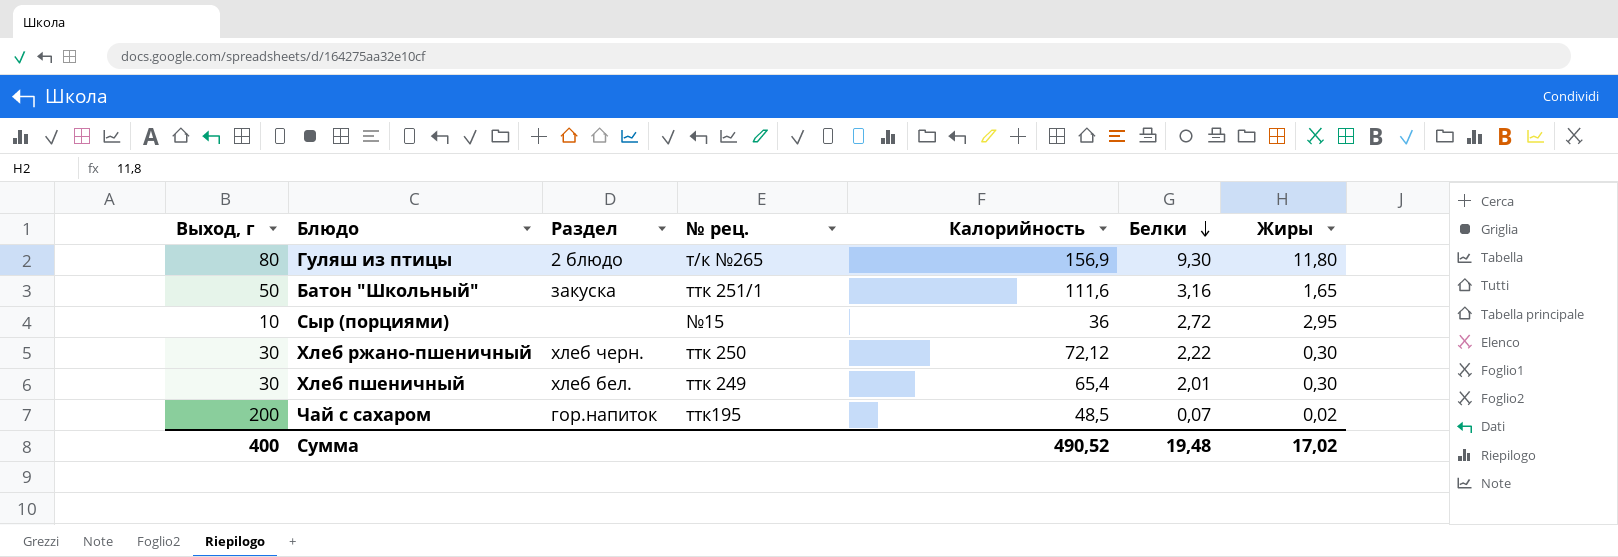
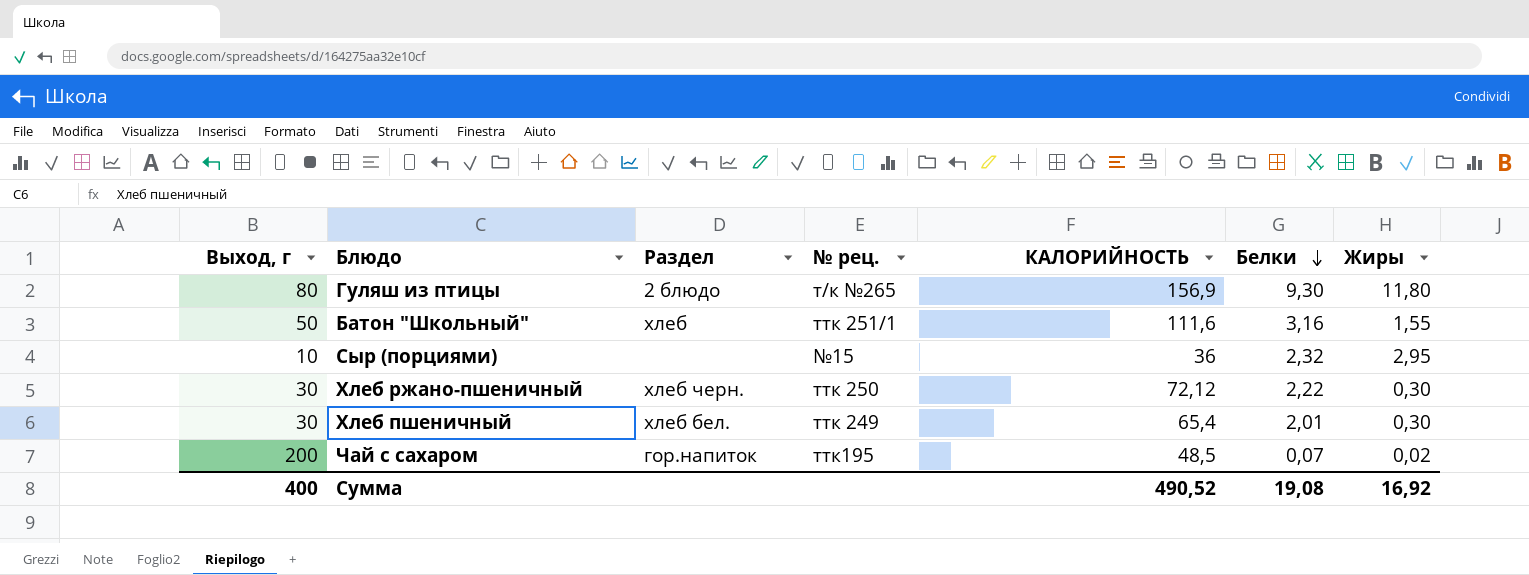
column name: Калорийность -> КАЛОРИЙНОСТЬ
Батон "Школьный" | Раздел: закуска -> хлеб
Батон "Школьный" | Жиры: 1,65 -> 1,55
Сыр (порциями) | Белки: 2,72 -> 2,32
Сумма | Белки: 19,48 -> 19,08
Сумма | Жиры: 17,02 -> 16,92

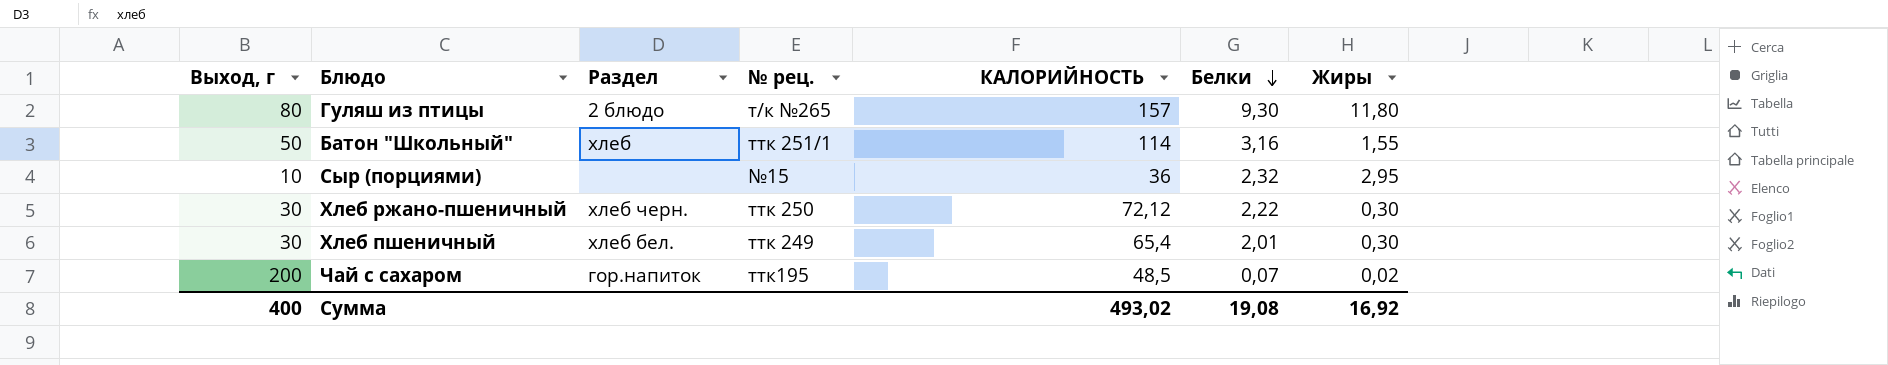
Гуляш из птицы | КАЛОРИЙНОСТЬ: 156,9 -> 157
Батон "Школьный" | КАЛОРИЙНОСТЬ: 111,6 -> 114
Сумма | КАЛОРИЙНОСТЬ: 490,52 -> 493,02

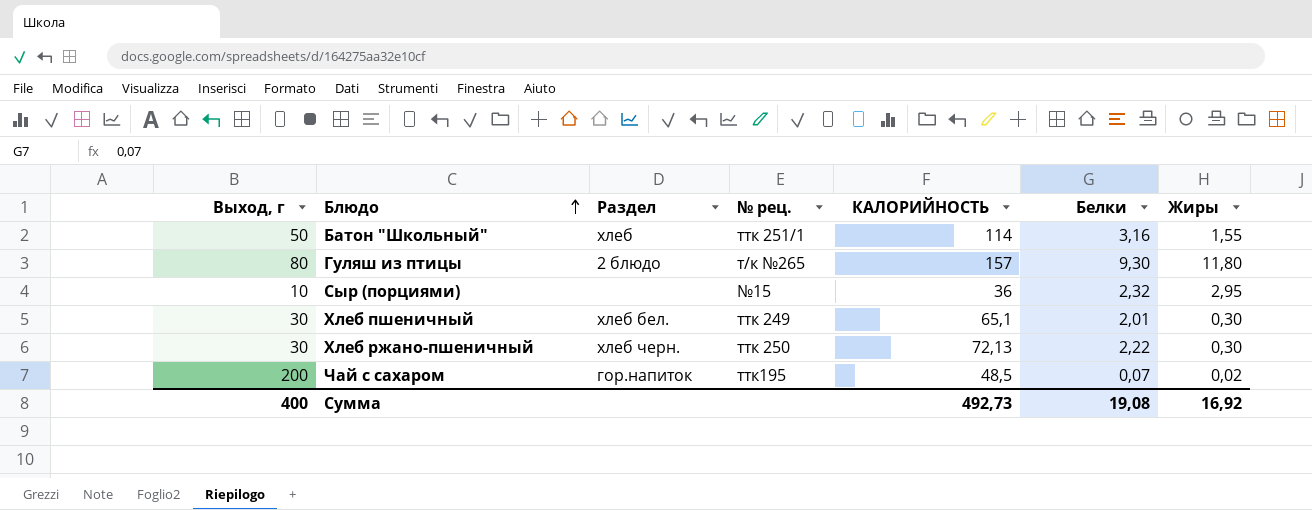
row order: Белки descending -> Блюдо ascending
Хлеб пшеничный | КАЛОРИЙНОСТЬ: 65,4 -> 65,1
Хлеб ржано-пшеничный | КАЛОРИЙНОСТЬ: 72,12 -> 72,13
Сумма | КАЛОРИЙНОСТЬ: 493,02 -> 492,73

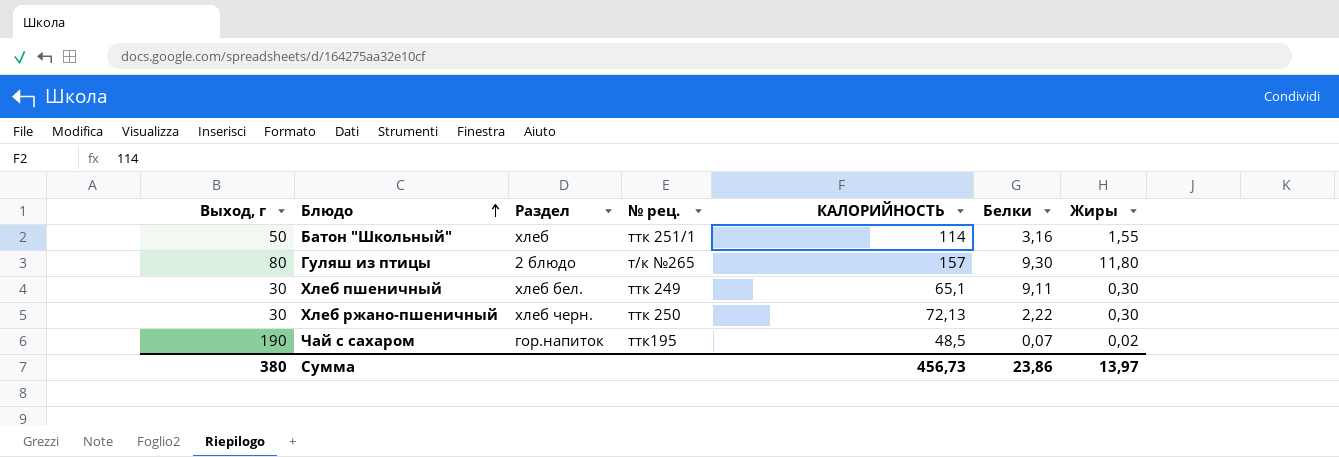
row Сыр (порциями): 10 | none | №15 | 36 | 2,32 | 2,95 -> none
Хлеб пшеничный | Белки: 2,01 -> 9,11
Чай с сахаром | Выход, г: 200 -> 190
Сумма | Выход, г: 400 -> 380
Сумма | КАЛОРИЙНОСТЬ: 492,73 -> 456,73
Сумма | Белки: 19,08 -> 23,86
Сумма | Жиры: 16,92 -> 13,97

